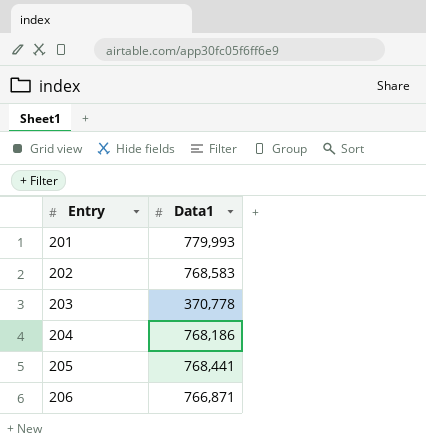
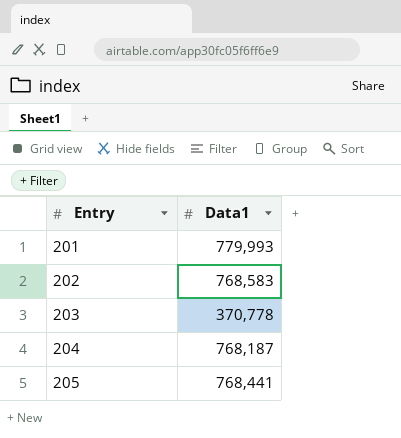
row 206: 766,871 -> none
204 | Data1: 768,186 -> 768,187

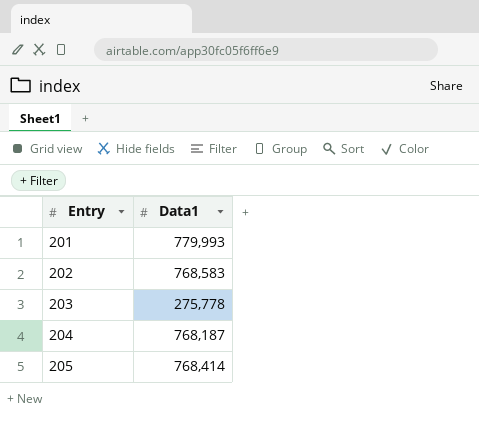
203 | Data1: 370,778 -> 275,778
205 | Data1: 768,441 -> 768,414

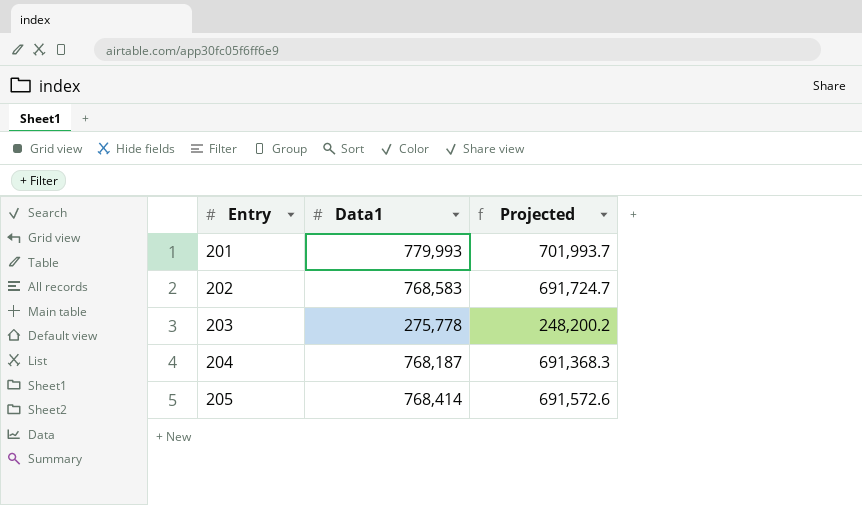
column Projected | formula: none -> [Data1] * 0.9

